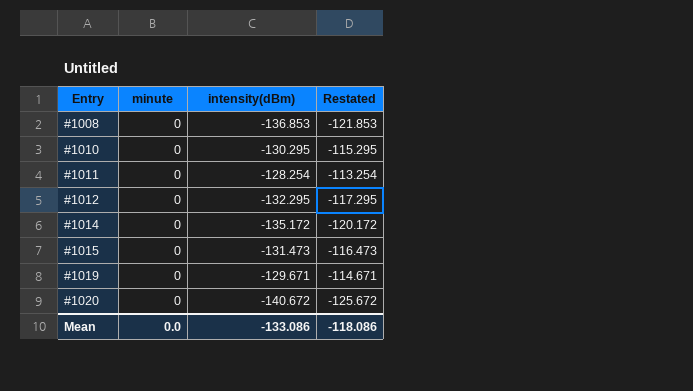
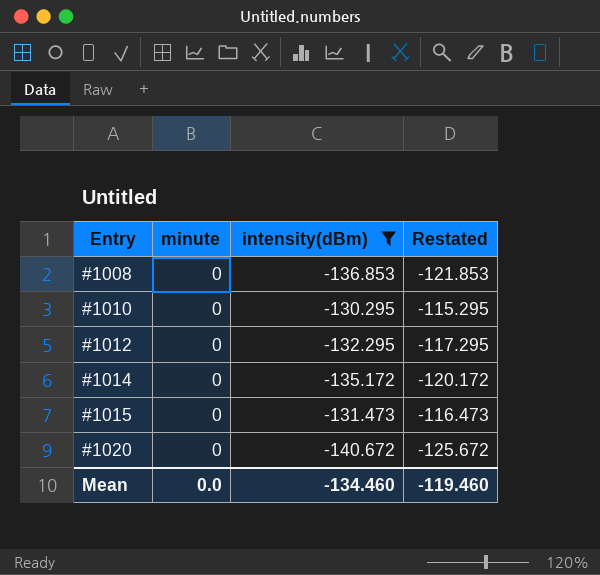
filter: none -> intensity(dBm) <= -130.295
Mean | intensity(dBm): -133.086 -> -134.460
Mean | Restated: -118.086 -> -119.460

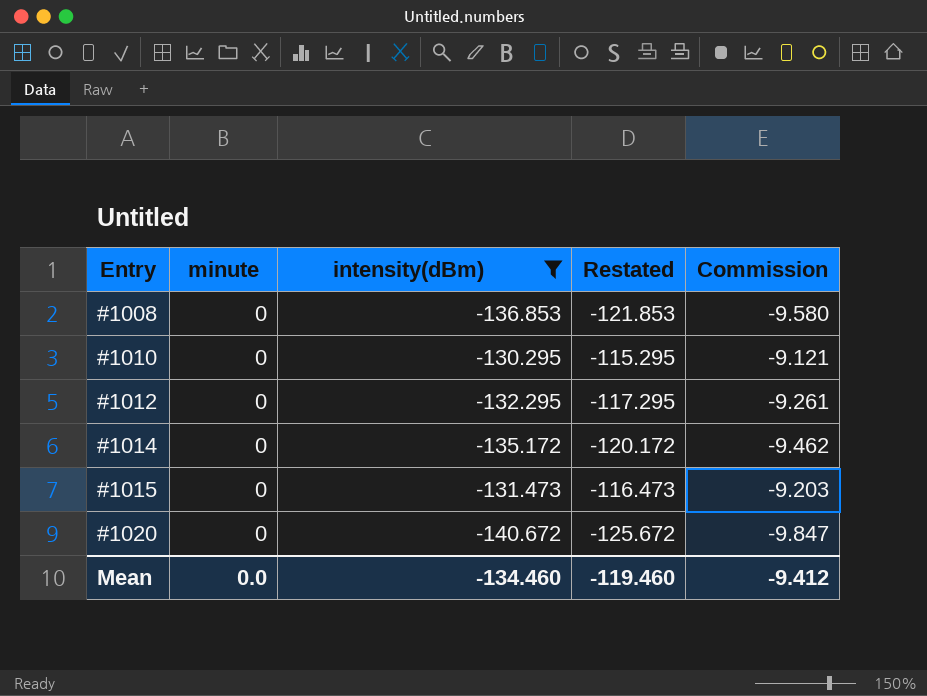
column Commission | formula: none -> [intensity(dBm)] * 0.07

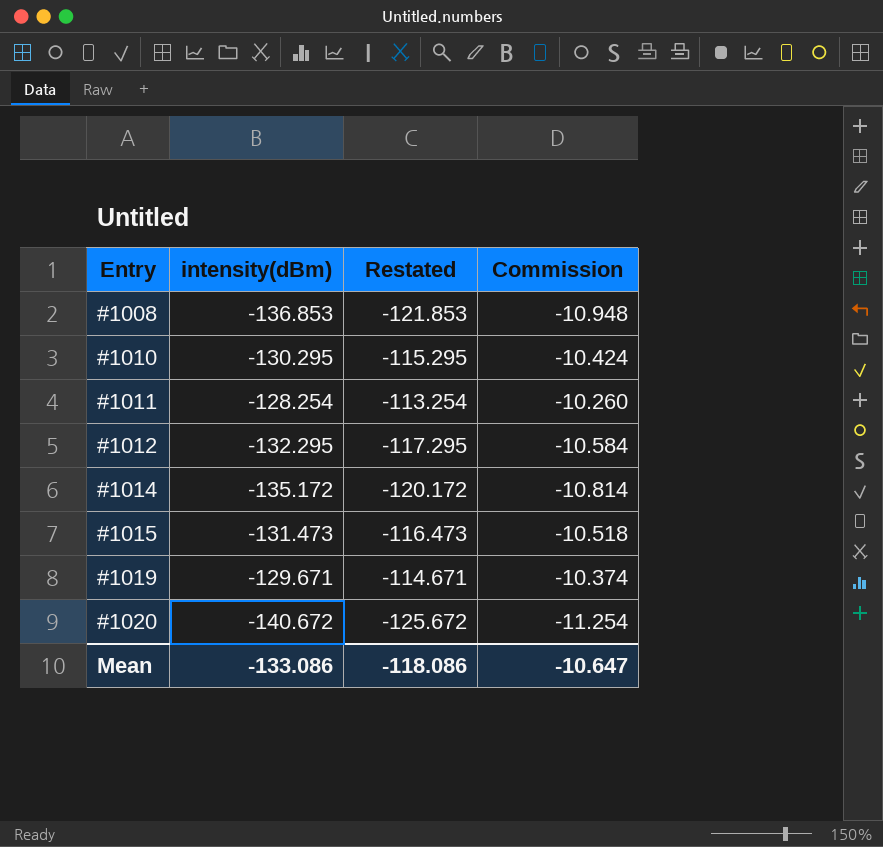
filter: intensity(dBm) <= -130.295 -> none
column minute | position: 2 -> none
column Commission | formula: [intensity(dBm)] * 0.07 -> [intensity(dBm)] * 0.08
Mean | intensity(dBm): -134.460 -> -133.086
Mean | Restated: -119.460 -> -118.086
Mean | Commission: -9.412 -> -10.647

